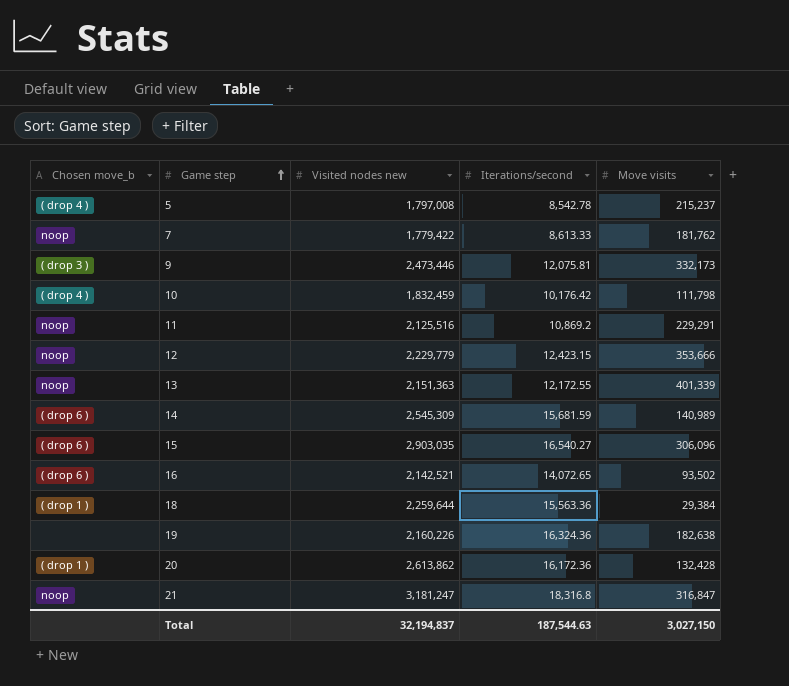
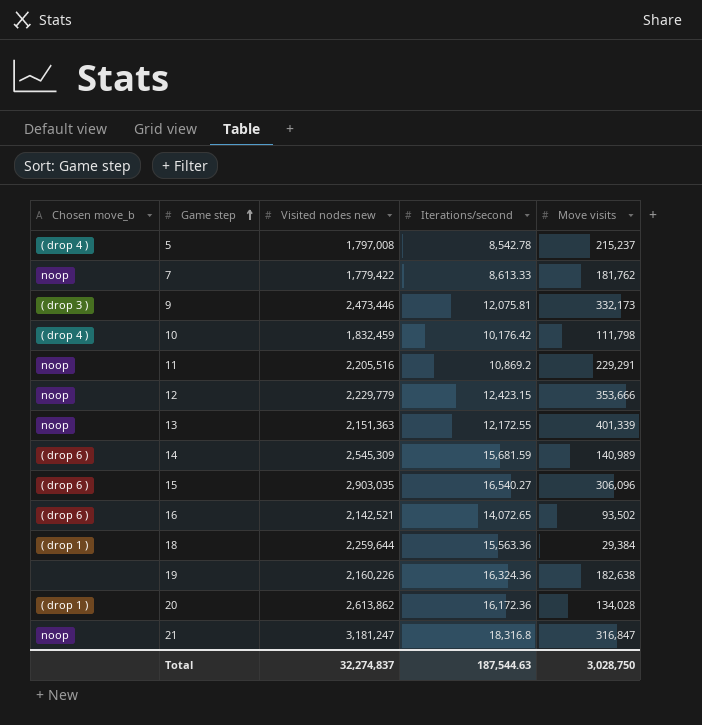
11 | Visited nodes new: 2,125,516 -> 2,205,516
20 | Move visits: 132,428 -> 134,028
Total | Visited nodes new: 32,194,837 -> 32,274,837
Total | Move visits: 3,027,150 -> 3,028,750

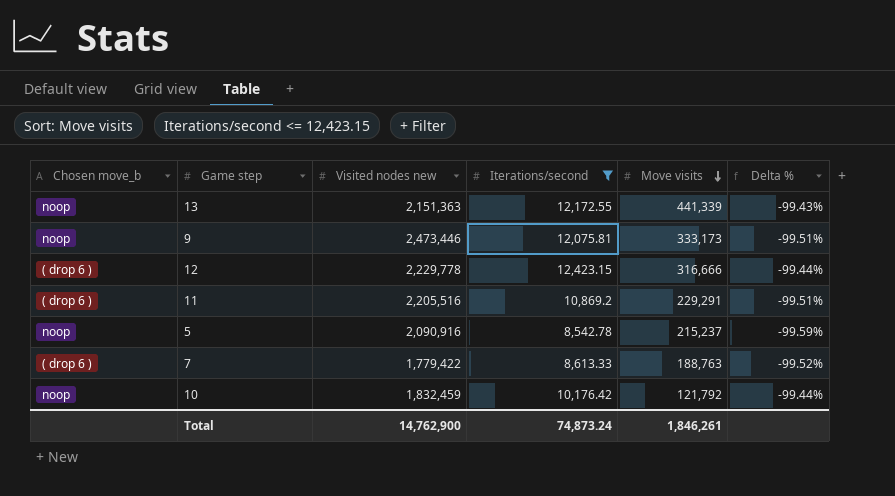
filter: none -> Iterations/second <= 12,423.15
row order: Game step ascending -> Move visits descending
column Delta % | formula: none -> ([Iterations/second] - [Visited nodes new]) / [Visited nodes new]
13 | Move visits: 401,339 -> 441,339
9 | Chosen move_b: ( drop 3 ) -> noop
9 | Move visits: 332,173 -> 333,173
12 | Chosen move_b: noop -> ( drop 6 )
12 | Visited nodes new: 2,229,779 -> 2,229,778
12 | Move visits: 353,666 -> 316,666
11 | Chosen move_b: noop -> ( drop 6 )
5 | Chosen move_b: ( drop 4 ) -> noop
5 | Visited nodes new: 1,797,008 -> 2,090,916
7 | Chosen move_b: noop -> ( drop 6 )
7 | Move visits: 181,762 -> 188,763
10 | Chosen move_b: ( drop 4 ) -> noop
10 | Move visits: 111,798 -> 121,792
Total | Visited nodes new: 32,274,837 -> 14,762,900
Total | Iterations/second: 187,544.63 -> 74,873.24
Total | Move visits: 3,028,750 -> 1,846,261

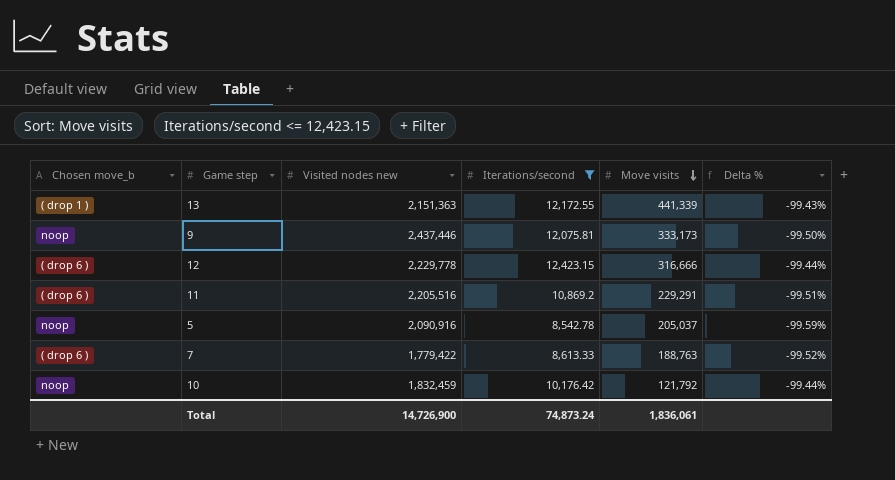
13 | Chosen move_b: noop -> ( drop 1 )
9 | Visited nodes new: 2,473,446 -> 2,437,446
9 | Delta %: -99.51% -> -99.50%
5 | Move visits: 215,237 -> 205,037
Total | Visited nodes new: 14,762,900 -> 14,726,900
Total | Move visits: 1,846,261 -> 1,836,061

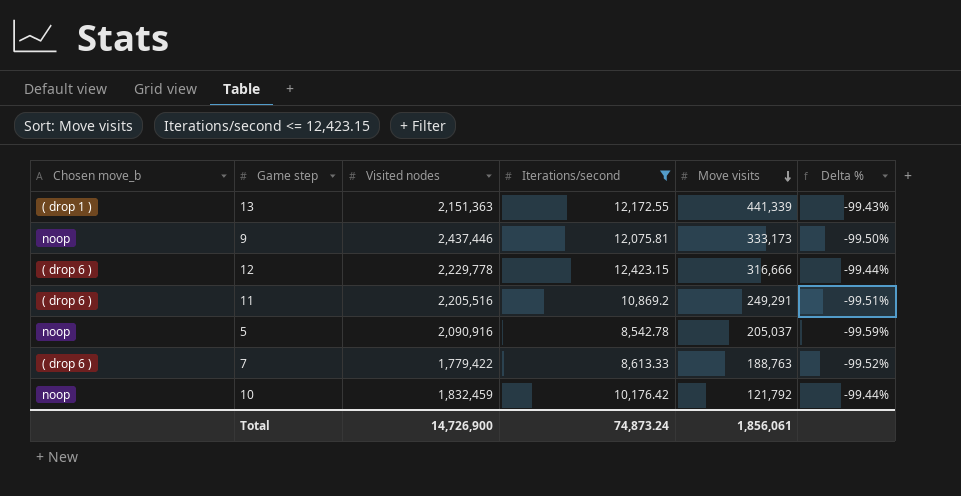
column name: Visited nodes new -> Visited nodes
11 | Move visits: 229,291 -> 249,291
Total | Move visits: 1,836,061 -> 1,856,061

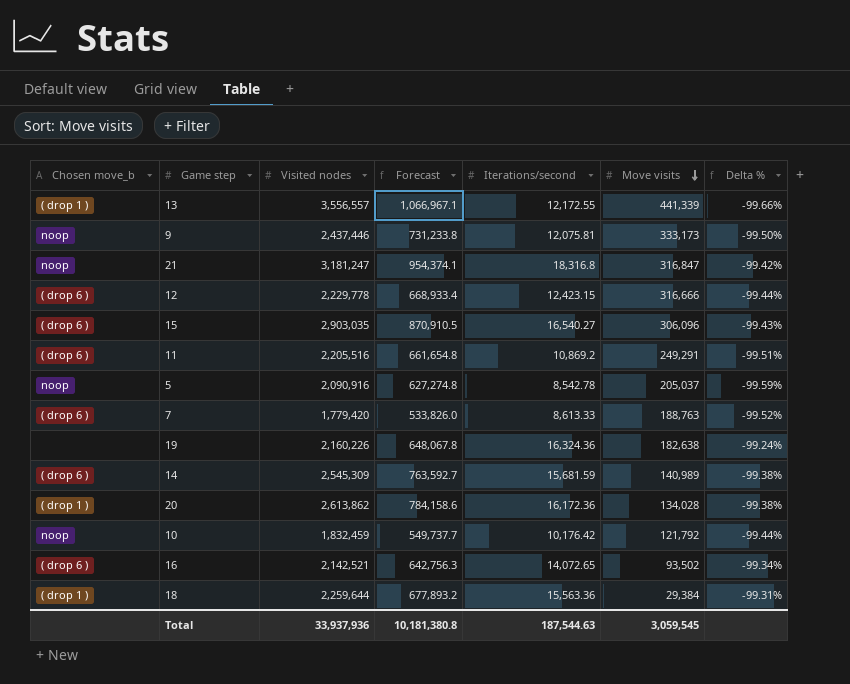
filter: Iterations/second <= 12,423.15 -> none
column Forecast | formula: none -> [Visited nodes] * 0.3
13 | Visited nodes: 2,151,363 -> 3,556,557
13 | Delta %: -99.43% -> -99.66%
7 | Visited nodes: 1,779,422 -> 1,779,420
Total | Visited nodes: 14,726,900 -> 33,937,936
Total | Iterations/second: 74,873.24 -> 187,544.63
Total | Move visits: 1,856,061 -> 3,059,545

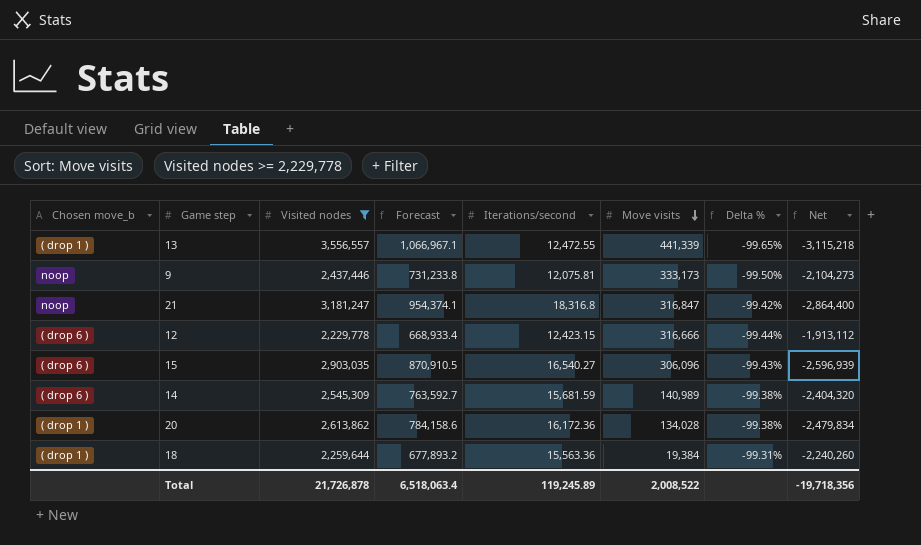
filter: none -> Visited nodes >= 2,229,778
column Net | formula: none -> [Move visits] - [Visited nodes]
13 | Iterations/second: 12,172.55 -> 12,472.55
13 | Delta %: -99.66% -> -99.65%
18 | Move visits: 29,384 -> 19,384
Total | Visited nodes: 33,937,936 -> 21,726,878
Total | Forecast: 10,181,380.8 -> 6,518,063.4
Total | Iterations/second: 187,544.63 -> 119,245.89
Total | Move visits: 3,059,545 -> 2,008,522

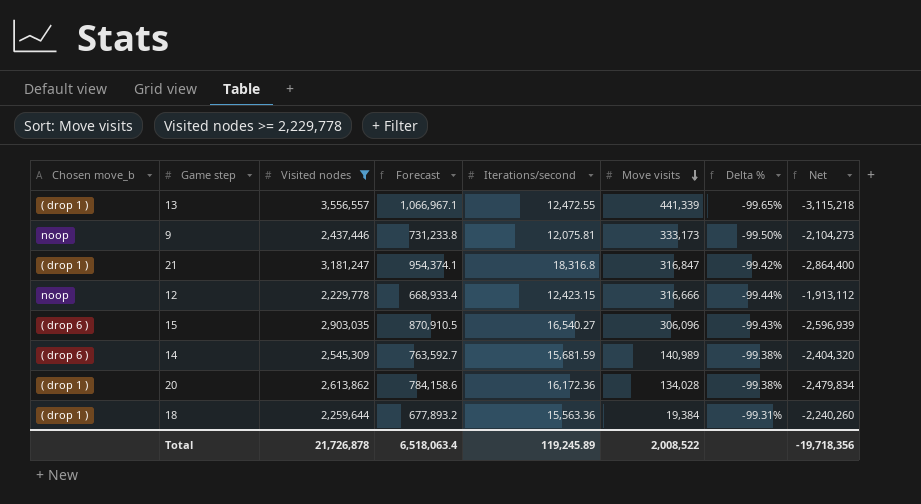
21 | Chosen move_b: noop -> ( drop 1 )
12 | Chosen move_b: ( drop 6 ) -> noop

